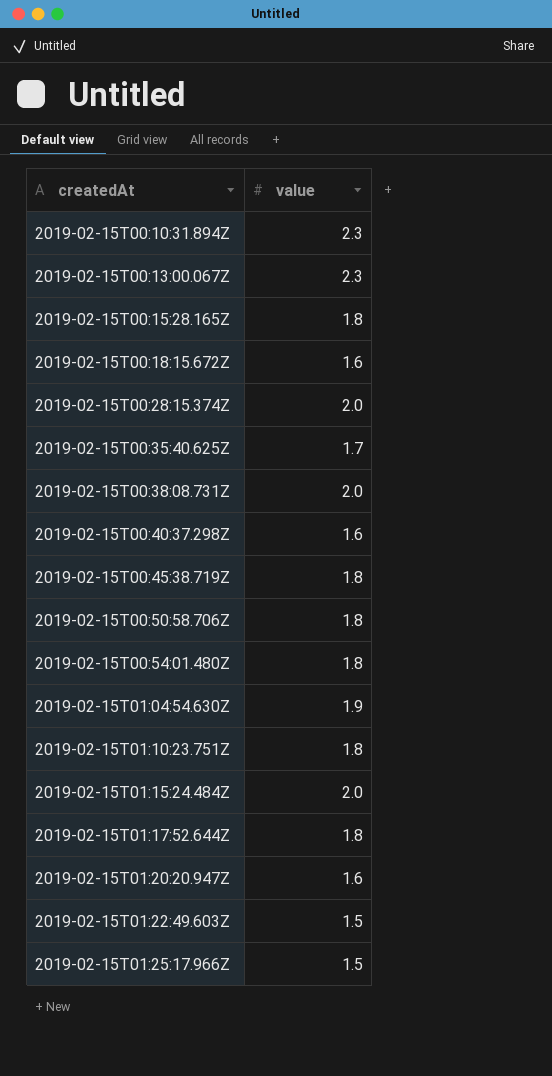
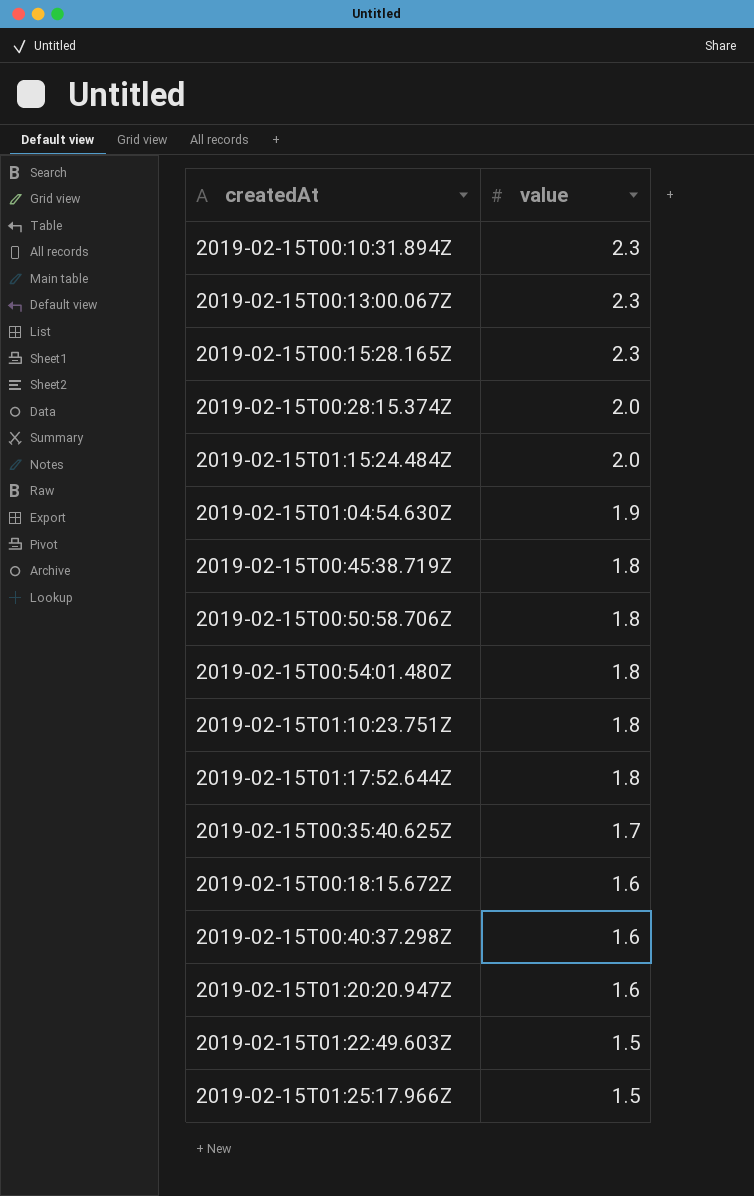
row order: createdAt ascending -> value descending
row 2019-02-15T00:38:08.731Z: 2.0 -> none
2019-02-15T00:15:28.165Z | value: 1.8 -> 2.3

